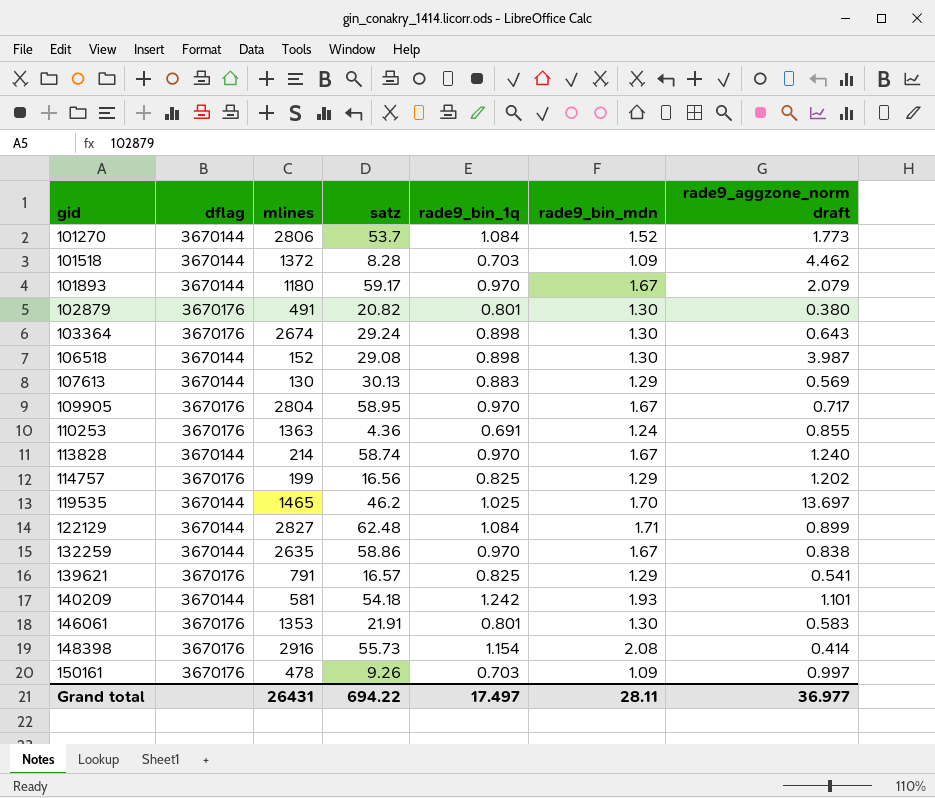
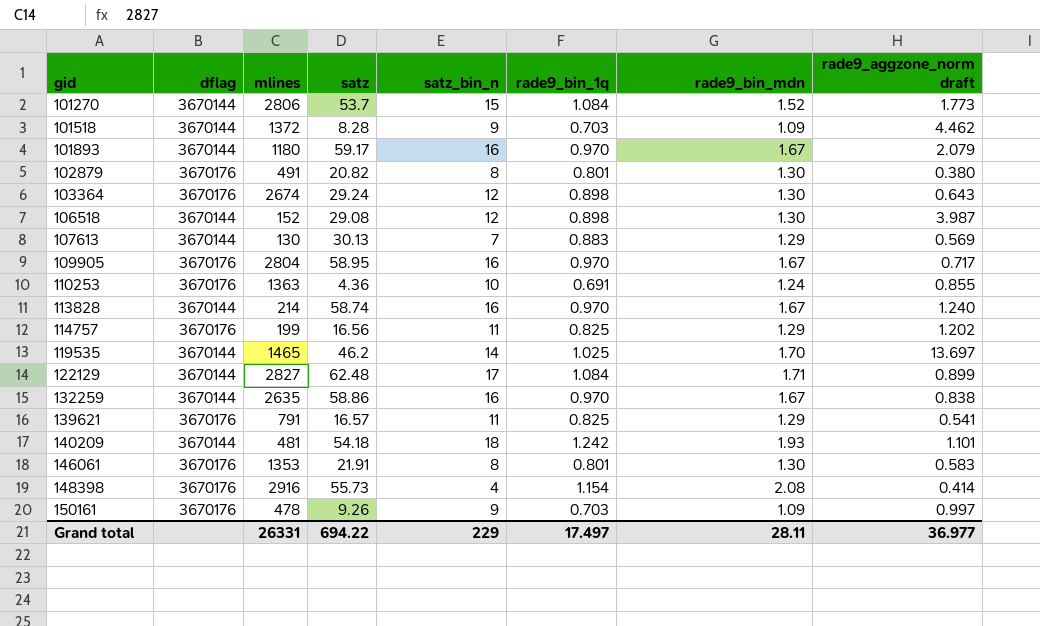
column satz_bin_n | position: none -> 5
140209 | mlines: 581 -> 481
Grand total | mlines: 26431 -> 26331

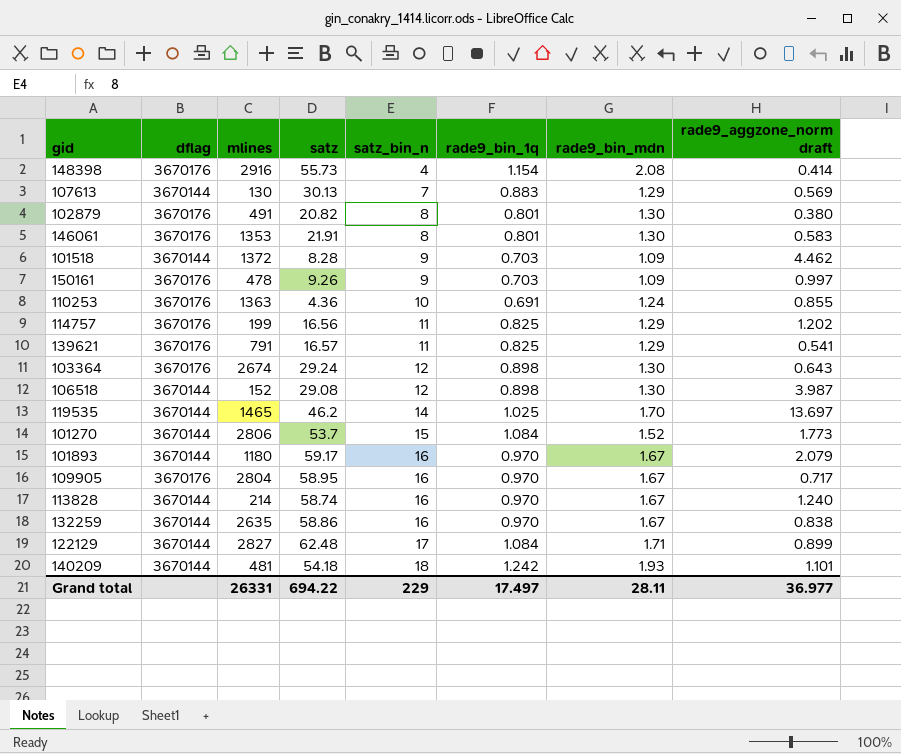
row order: gid ascending -> satz_bin_n ascending

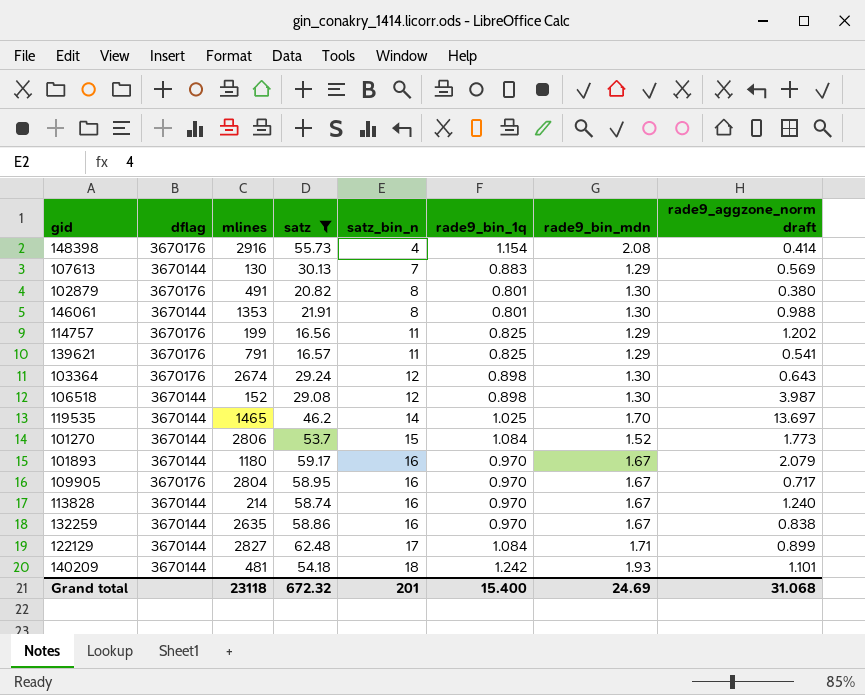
filter: none -> satz >= 16.56
146061 | dflag: 3670176 -> 3670144
146061 | rade9_aggzone_norm draft: 0.583 -> 0.988
Grand total | mlines: 26331 -> 23118
Grand total | satz: 694.22 -> 672.32
Grand total | satz_bin_n: 229 -> 201
Grand total | rade9_bin_1q: 17.497 -> 15.400
Grand total | rade9_bin_mdn: 28.11 -> 24.69
Grand total | rade9_aggzone_norm draft: 36.977 -> 31.068

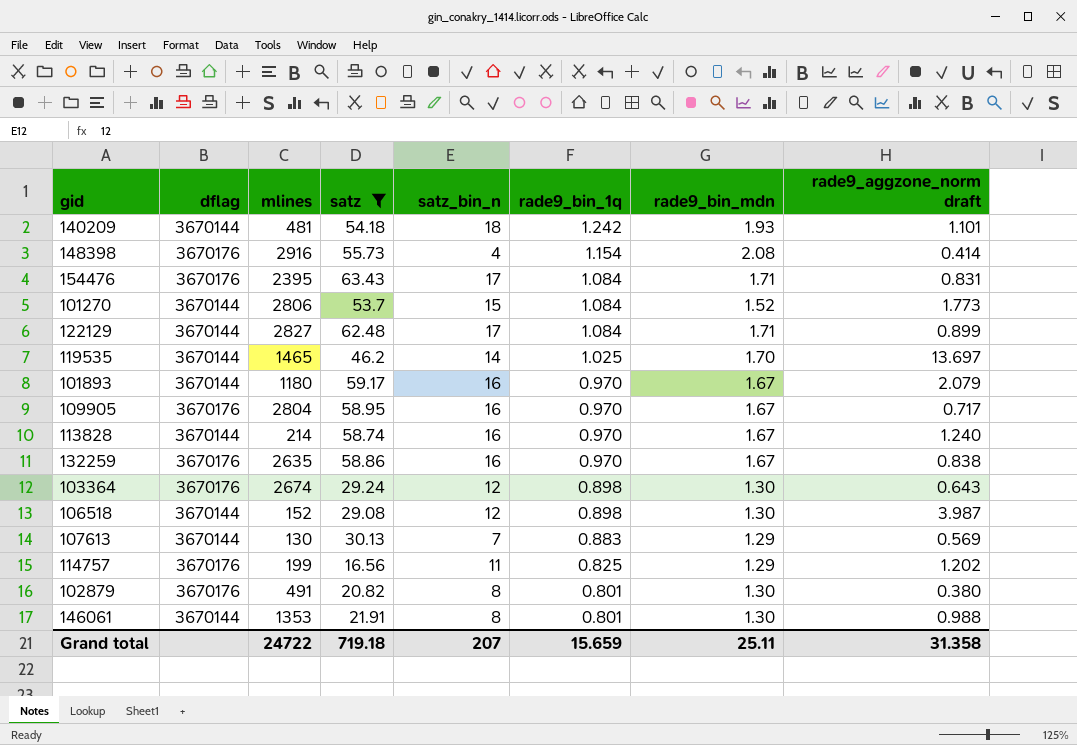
row order: satz_bin_n ascending -> rade9_bin_1q descending
row 139621: 3670176 | 791 | 16.57 | 11 | 0.825 | 1.29 | 0.541 -> none
row 154476: none -> 3670176 | 2395 | 63.43 | 17 | 1.084 | 1.71 | 0.831
132259 | dflag: 3670144 -> 3670176
Grand total | mlines: 23118 -> 24722
Grand total | satz: 672.32 -> 719.18
Grand total | satz_bin_n: 201 -> 207
Grand total | rade9_bin_1q: 15.400 -> 15.659
Grand total | rade9_bin_mdn: 24.69 -> 25.11
Grand total | rade9_aggzone_norm draft: 31.068 -> 31.358

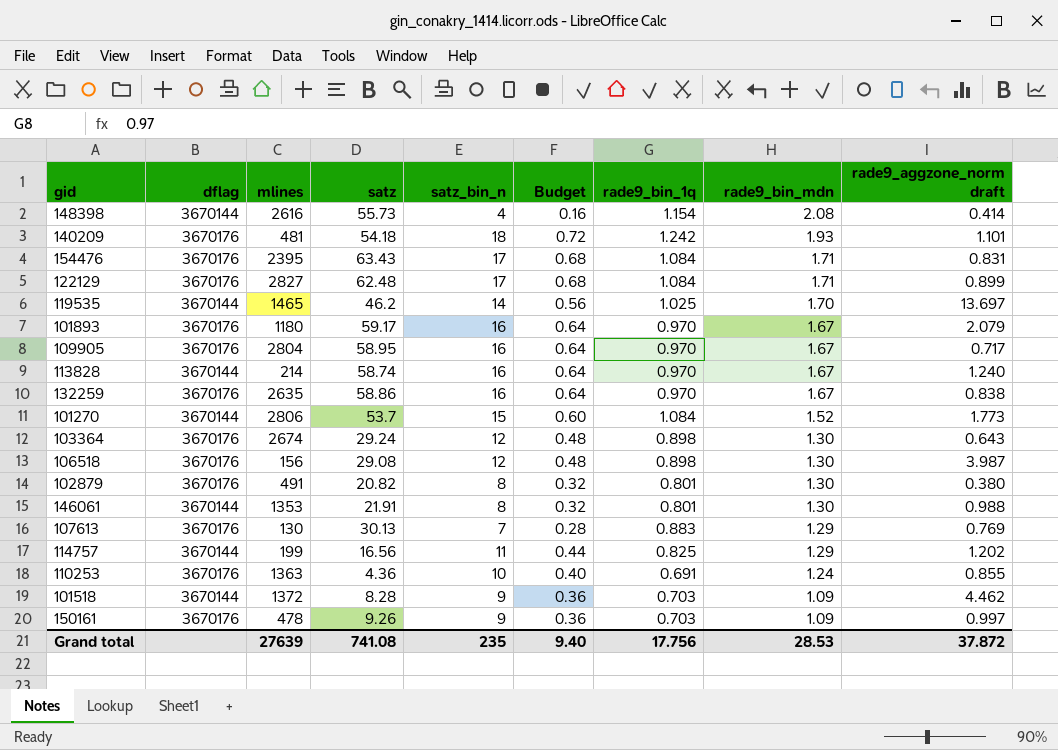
filter: satz >= 16.56 -> none
row order: rade9_bin_1q descending -> rade9_bin_mdn descending
column Budget | formula: none -> [satz_bin_n] * 0.04
148398 | dflag: 3670176 -> 3670144
148398 | mlines: 2916 -> 2616
140209 | dflag: 3670144 -> 3670176
122129 | dflag: 3670144 -> 3670176
101893 | dflag: 3670144 -> 3670176
106518 | dflag: 3670144 -> 3670176
106518 | mlines: 152 -> 156
107613 | dflag: 3670144 -> 3670176
107613 | rade9_aggzone_norm draft: 0.569 -> 0.769
114757 | dflag: 3670176 -> 3670144
Grand total | mlines: 24722 -> 27639
Grand total | satz: 719.18 -> 741.08
Grand total | satz_bin_n: 207 -> 235
Grand total | rade9_bin_1q: 15.659 -> 17.756
Grand total | rade9_bin_mdn: 25.11 -> 28.53
Grand total | rade9_aggzone_norm draft: 31.358 -> 37.872

